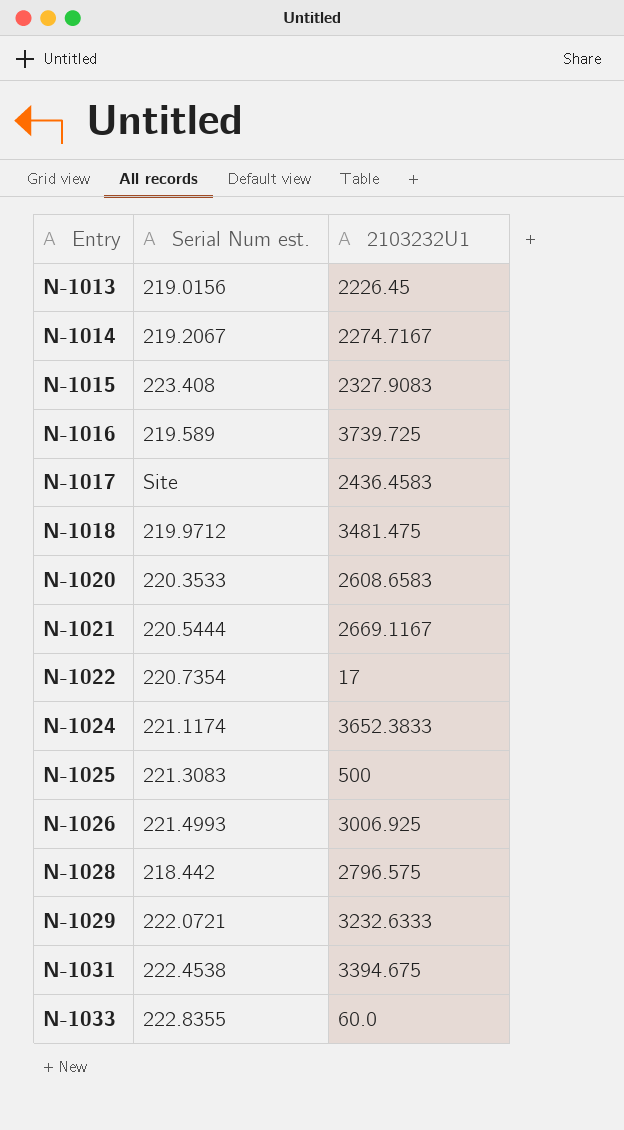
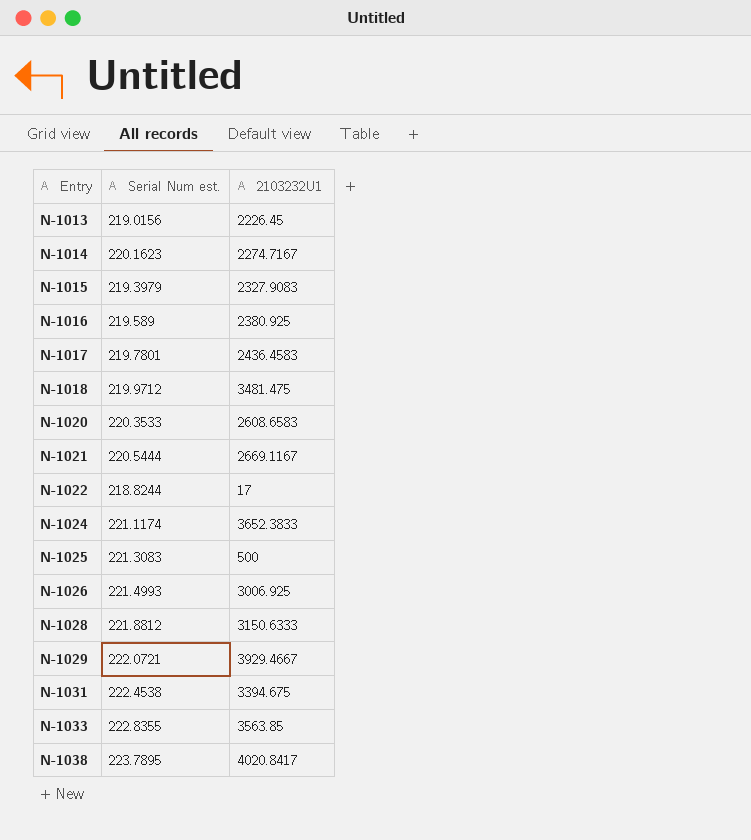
N-1014 | Serial Num est.: 219.2067 -> 220.1623
N-1015 | Serial Num est.: 223.408 -> 219.3979
N-1016 | 2103232U1: 3739.725 -> 2380.925
N-1017 | Serial Num est.: Site -> 219.7801
N-1022 | Serial Num est.: 220.7354 -> 218.8244
N-1028 | Serial Num est.: 218.442 -> 221.8812
N-1028 | 2103232U1: 2796.575 -> 3150.6333
N-1029 | 2103232U1: 3232.6333 -> 3929.4667
N-1033 | 2103232U1: 60.0 -> 3563.85
row N-1038: none -> 223.7895 | 4020.8417

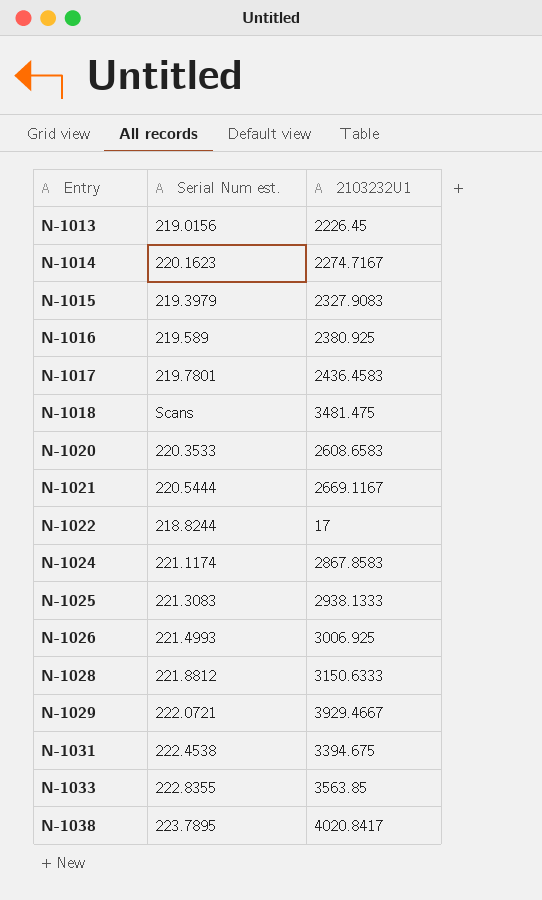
N-1018 | Serial Num est.: 219.9712 -> Scans
N-1024 | 2103232U1: 3652.3833 -> 2867.8583
N-1025 | 2103232U1: 500 -> 2938.1333

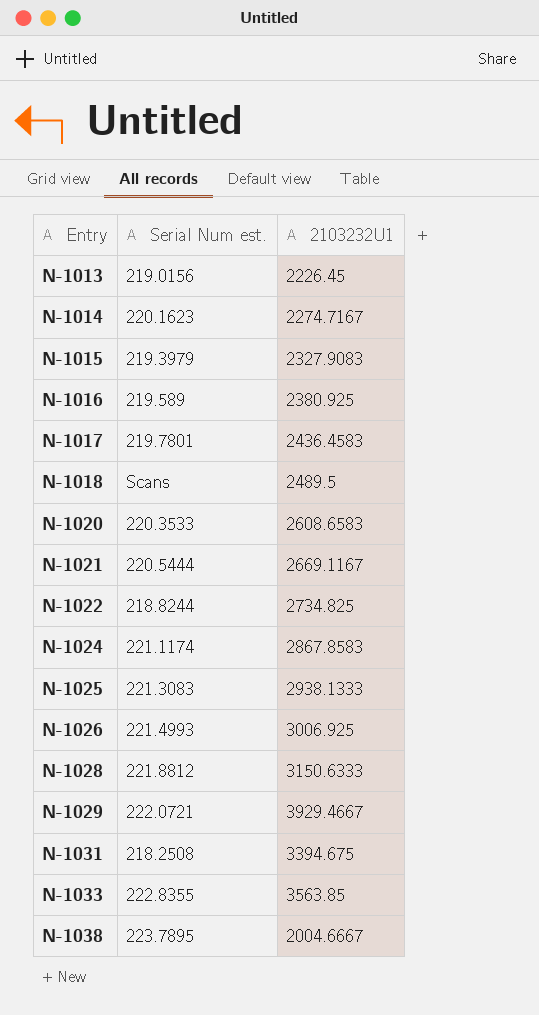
N-1018 | 2103232U1: 3481.475 -> 2489.5
N-1022 | 2103232U1: 17 -> 2734.825
N-1031 | Serial Num est.: 222.4538 -> 218.2508
N-1038 | 2103232U1: 4020.8417 -> 2004.6667

